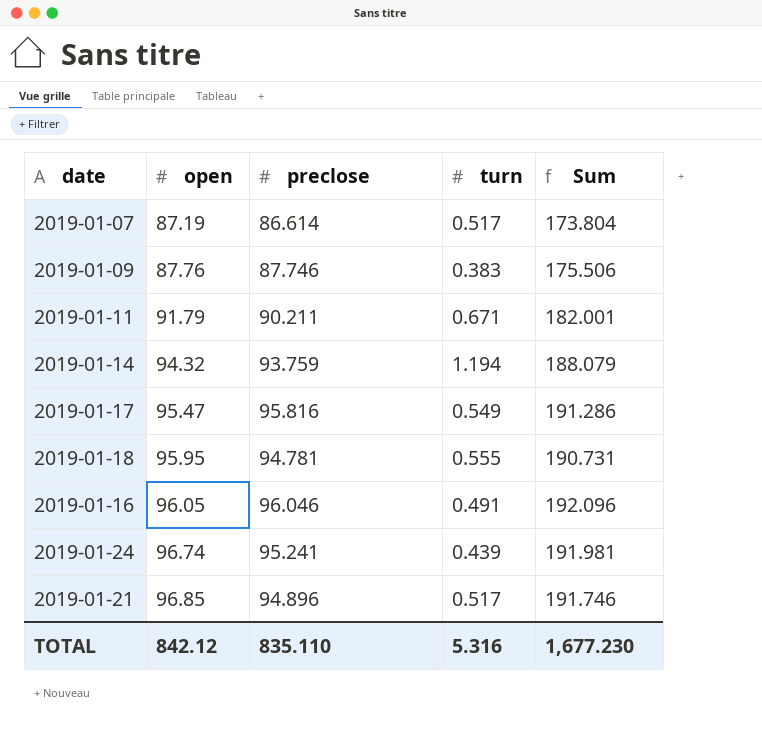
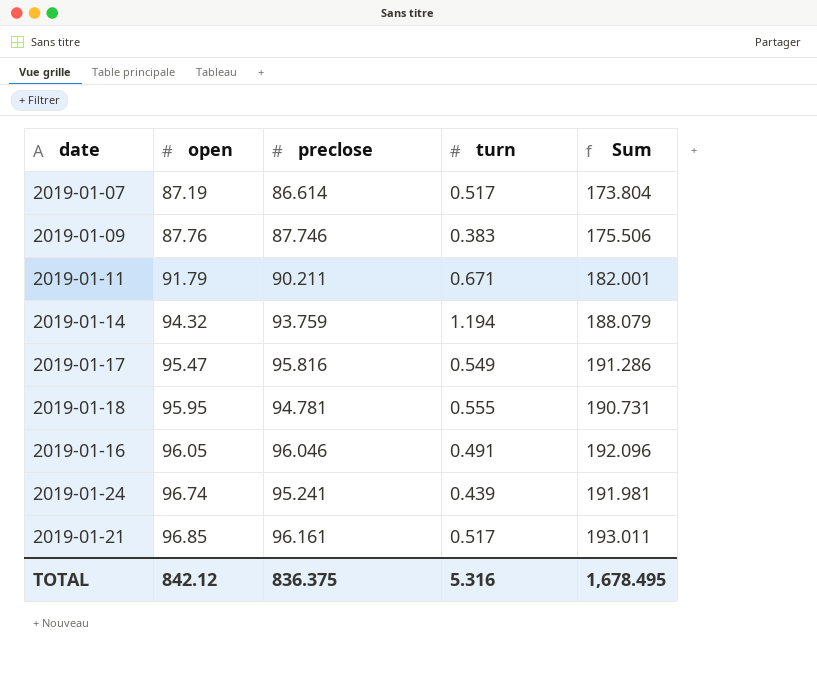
2019-01-21 | preclose: 94.896 -> 96.161
2019-01-21 | Sum: 191.746 -> 193.011
TOTAL | preclose: 835.110 -> 836.375
TOTAL | Sum: 1,677.230 -> 1,678.495

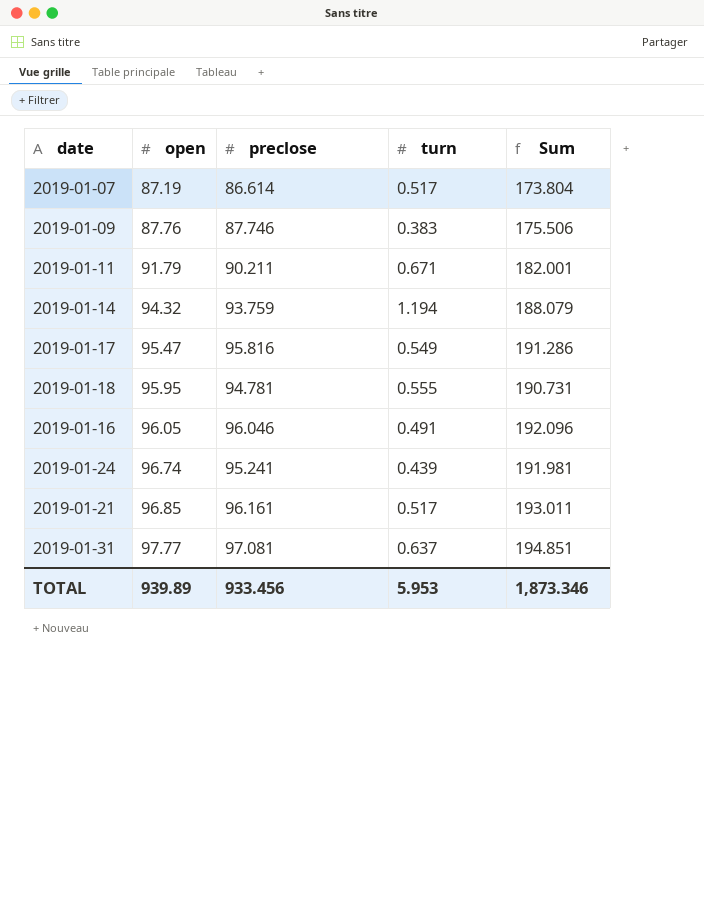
row 2019-01-31: none -> 97.77 | 97.081 | 0.637 | 194.851
TOTAL | open: 842.12 -> 939.89
TOTAL | preclose: 836.375 -> 933.456
TOTAL | turn: 5.316 -> 5.953
TOTAL | Sum: 1,678.495 -> 1,873.346

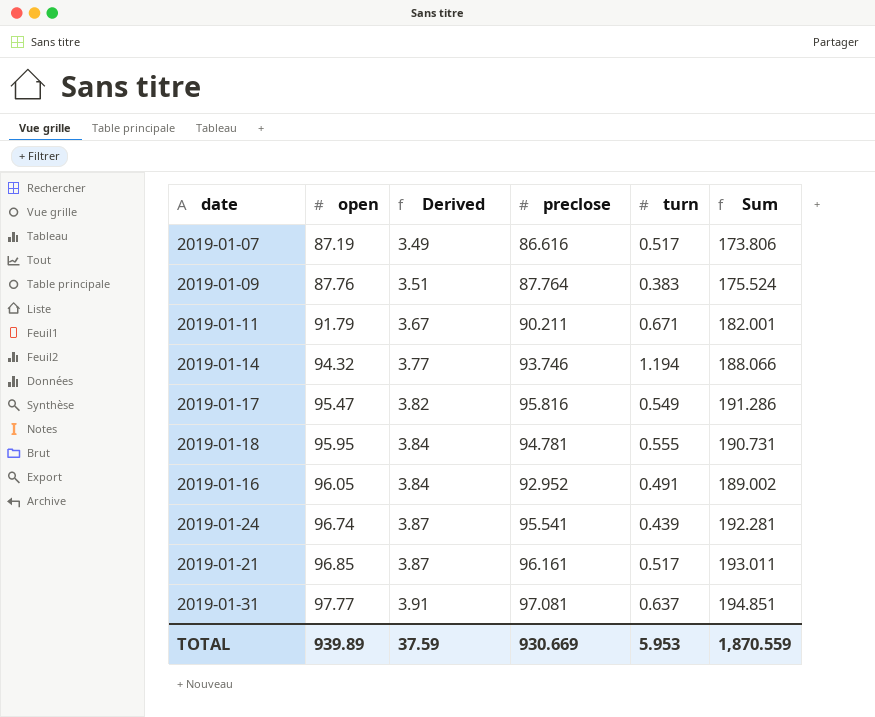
column Derived | formula: none -> [open] * 0.04
2019-01-07 | preclose: 86.614 -> 86.616
2019-01-07 | Sum: 173.804 -> 173.806
2019-01-09 | preclose: 87.746 -> 87.764
2019-01-09 | Sum: 175.506 -> 175.524
2019-01-14 | preclose: 93.759 -> 93.746
2019-01-14 | Sum: 188.079 -> 188.066
2019-01-16 | preclose: 96.046 -> 92.952
2019-01-16 | Sum: 192.096 -> 189.002
2019-01-24 | preclose: 95.241 -> 95.541
2019-01-24 | Sum: 191.981 -> 192.281
TOTAL | preclose: 933.456 -> 930.669
TOTAL | Sum: 1,873.346 -> 1,870.559

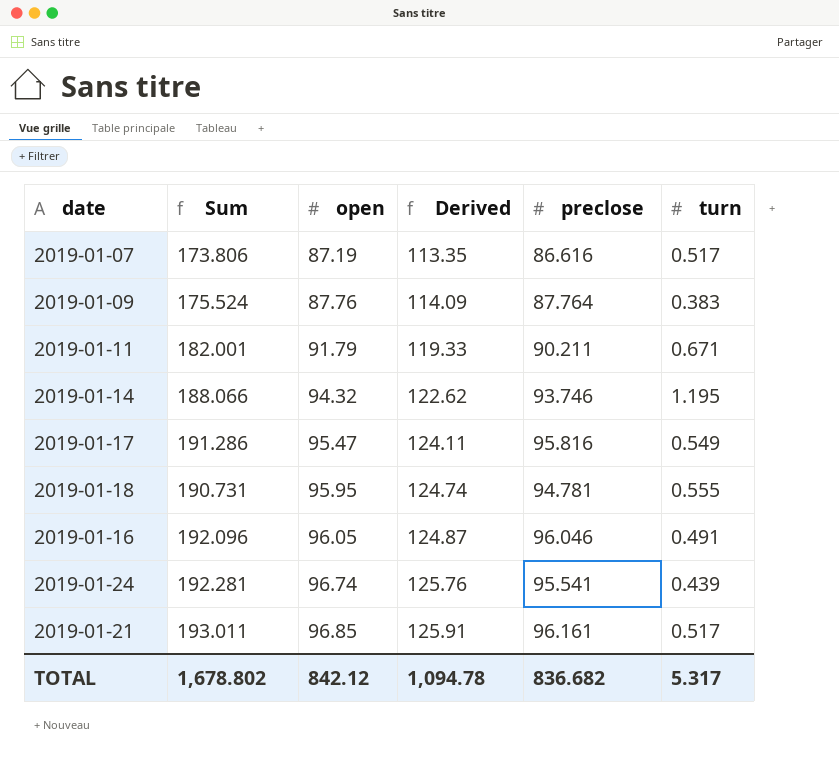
column Sum | position: 6 -> 2
column Derived | formula: [open] * 0.04 -> [open] * 1.3
row 2019-01-31: 97.77 | 3.91 | 97.081 | 0.637 | 194.851 -> none
2019-01-14 | turn: 1.194 -> 1.195
2019-01-16 | Sum: 189.002 -> 192.096
2019-01-16 | preclose: 92.952 -> 96.046
TOTAL | Sum: 1,870.559 -> 1,678.802
TOTAL | open: 939.89 -> 842.12
TOTAL | Derived: 37.59 -> 1,094.78
TOTAL | preclose: 930.669 -> 836.682
TOTAL | turn: 5.953 -> 5.317

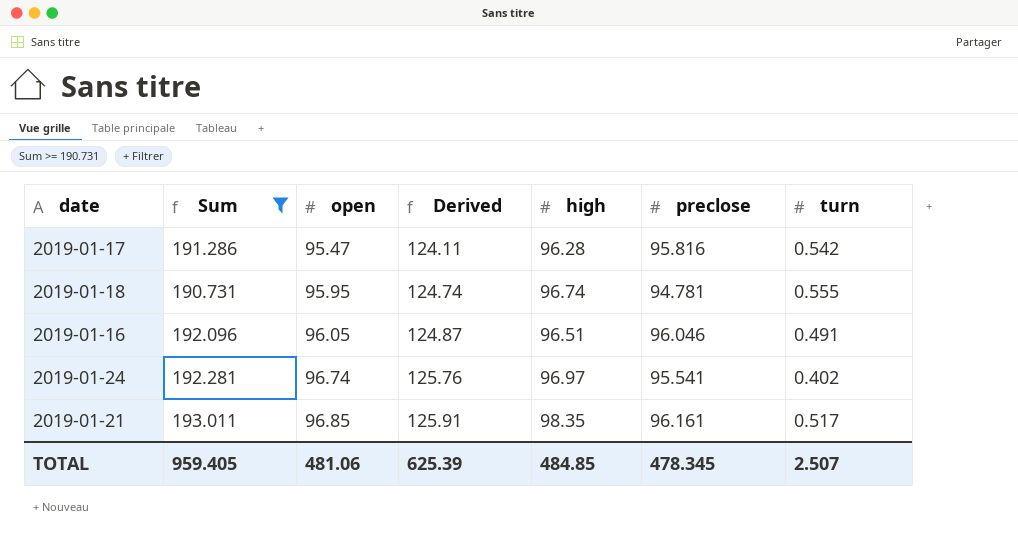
filter: none -> Sum >= 190.731
column high | position: none -> 5
2019-01-17 | turn: 0.549 -> 0.542
2019-01-24 | turn: 0.439 -> 0.402
TOTAL | Sum: 1,678.802 -> 959.405
TOTAL | open: 842.12 -> 481.06
TOTAL | Derived: 1,094.78 -> 625.39
TOTAL | preclose: 836.682 -> 478.345
TOTAL | turn: 5.317 -> 2.507

